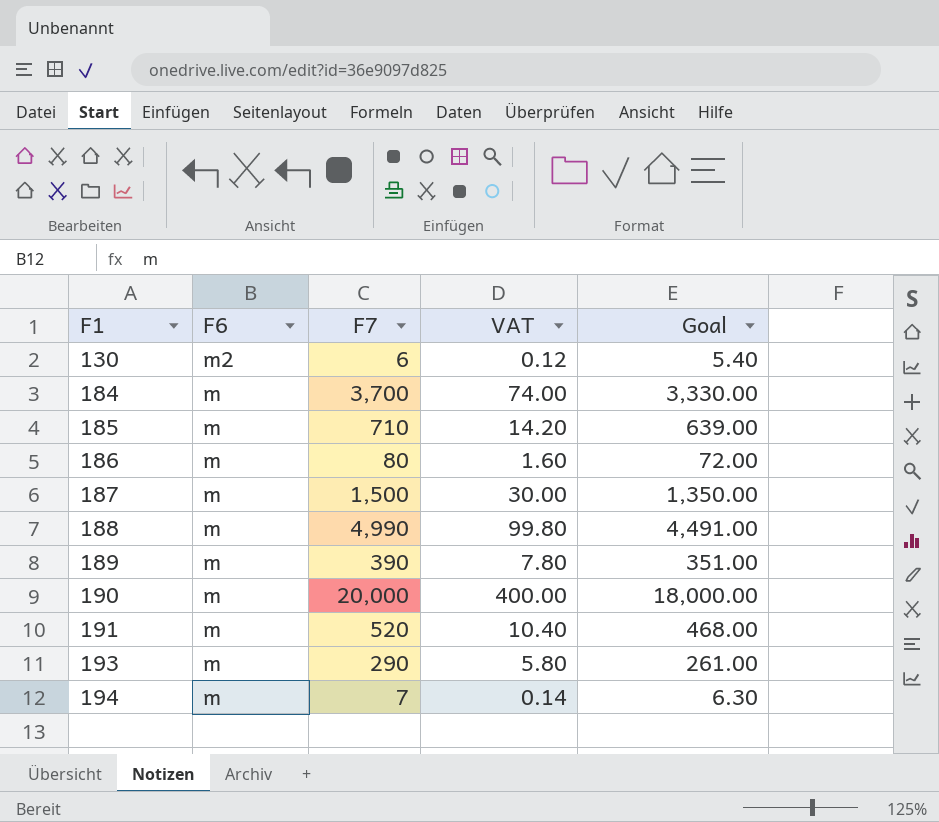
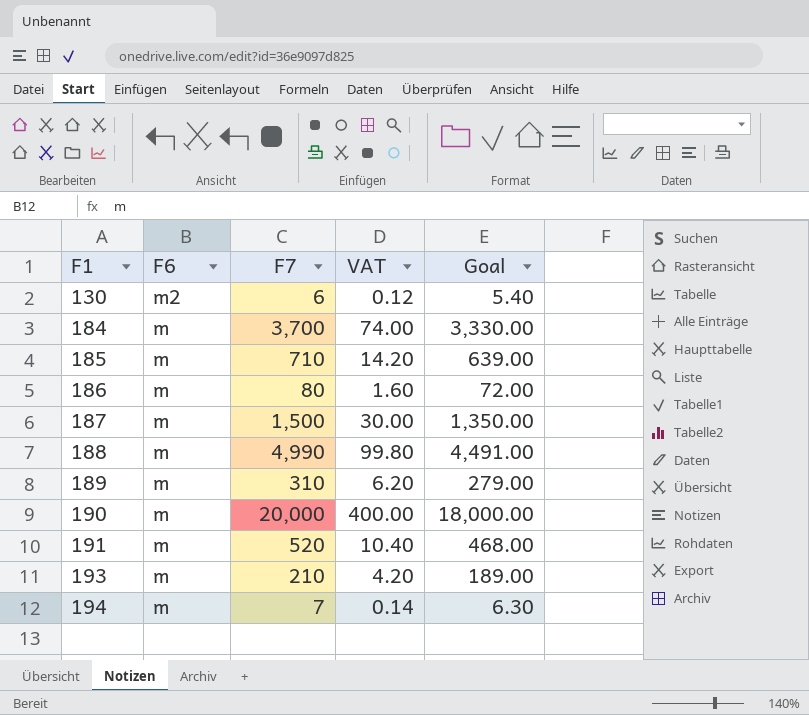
189 | F7: 390 -> 310
189 | VAT: 7.80 -> 6.20
189 | Goal: 351.00 -> 279.00
193 | F7: 290 -> 210
193 | VAT: 5.80 -> 4.20
193 | Goal: 261.00 -> 189.00

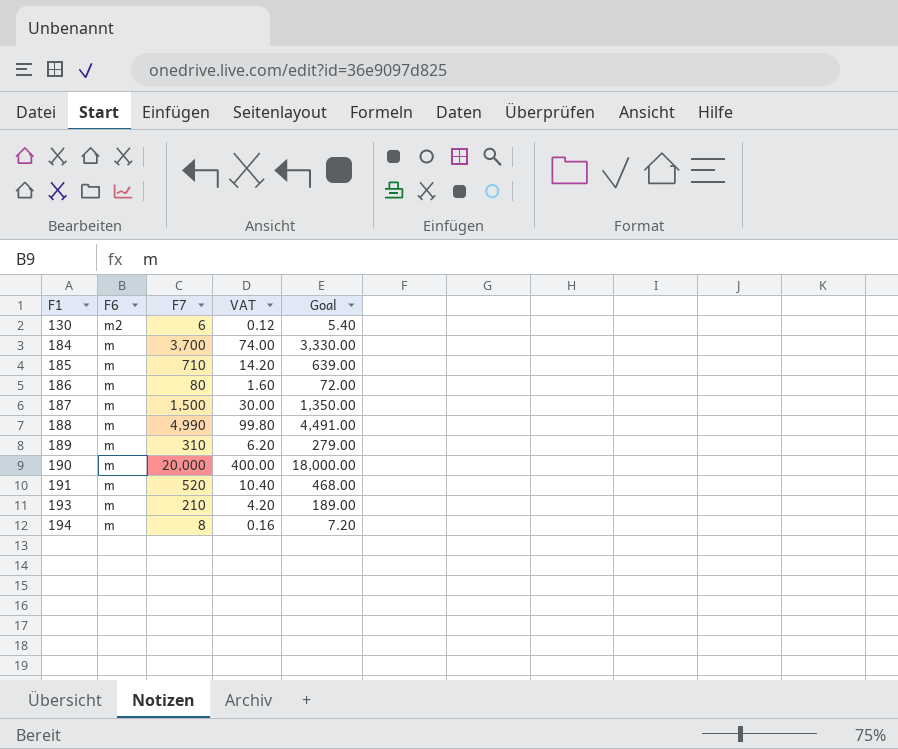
194 | F7: 7 -> 8
194 | VAT: 0.14 -> 0.16
194 | Goal: 6.30 -> 7.20

